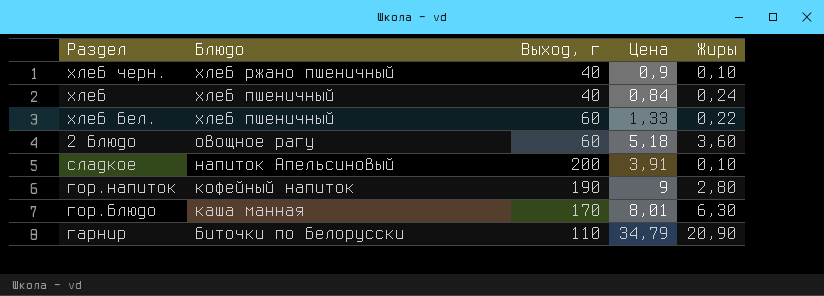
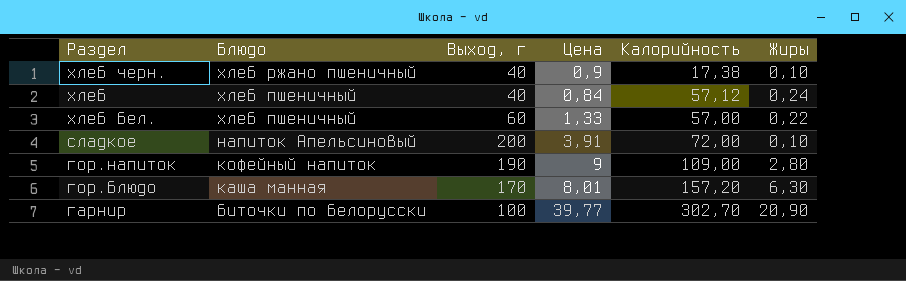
column Калорийность | position: none -> 5
row 2 блюдо: овощное рагу | 60 | 5,18 | 3,60 -> none
гарнир | Выход, г: 110 -> 100
гарнир | Цена: 34,79 -> 39,77

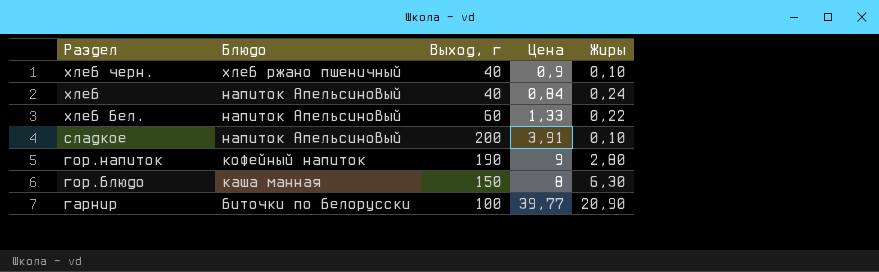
column Калорийность | position: 5 -> none
хлеб | Блюдо: хлеб пшеничный -> напиток Апельсиновый
хлеб бел. | Блюдо: хлеб пшеничный -> напиток Апельсиновый
гор.блюдо | Выход, г: 170 -> 150
гор.блюдо | Цена: 8,01 -> 8

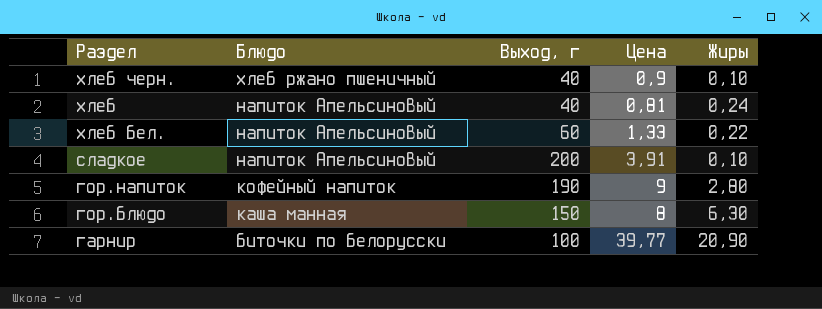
хлеб | Цена: 0,84 -> 0,81

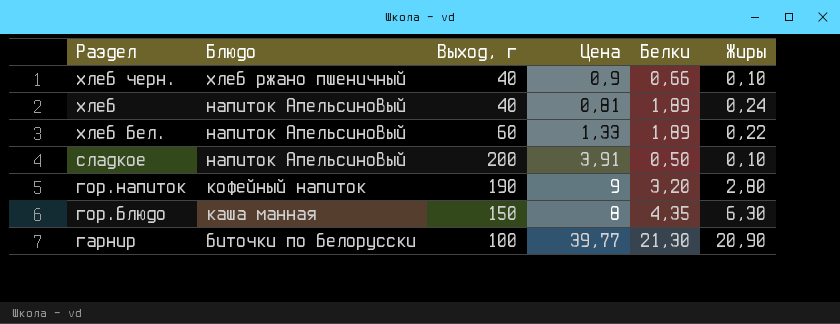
column Белки | position: none -> 5

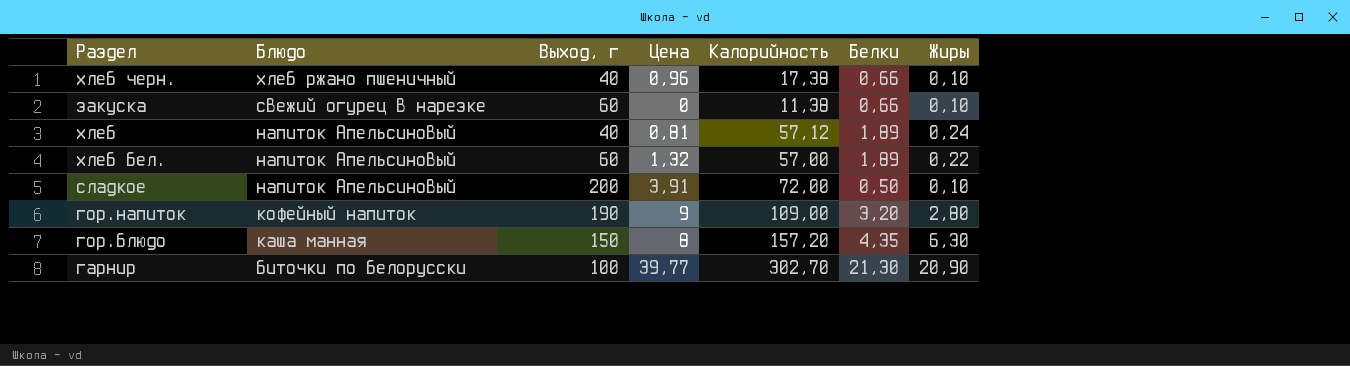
column Калорийность | position: none -> 5
хлеб черн. | Цена: 0,9 -> 0,96
row закуска: none -> свежий огурец в нарезке | 60 | 0 | 11,38 | 0,66 | 0,10
хлеб бел. | Цена: 1,33 -> 1,32

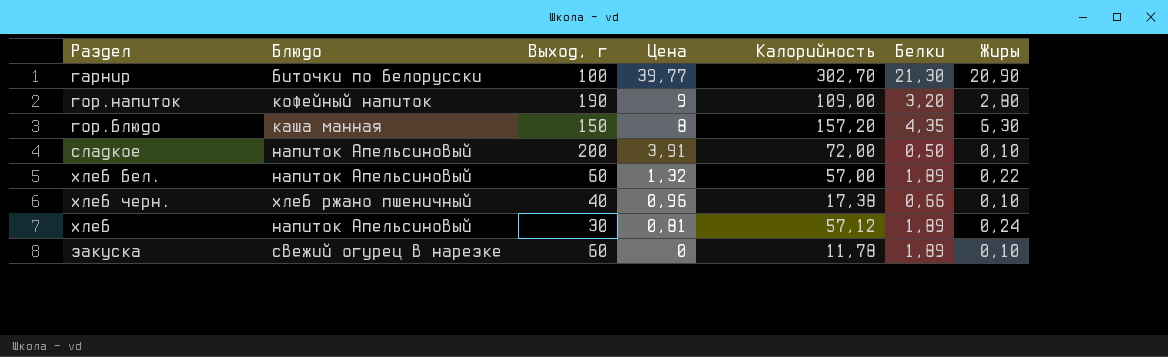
row order: Блюдо descending -> Цена descending
хлеб | Выход, г: 40 -> 30
закуска | Калорийность: 11,38 -> 11,78
закуска | Белки: 0,66 -> 1,89

